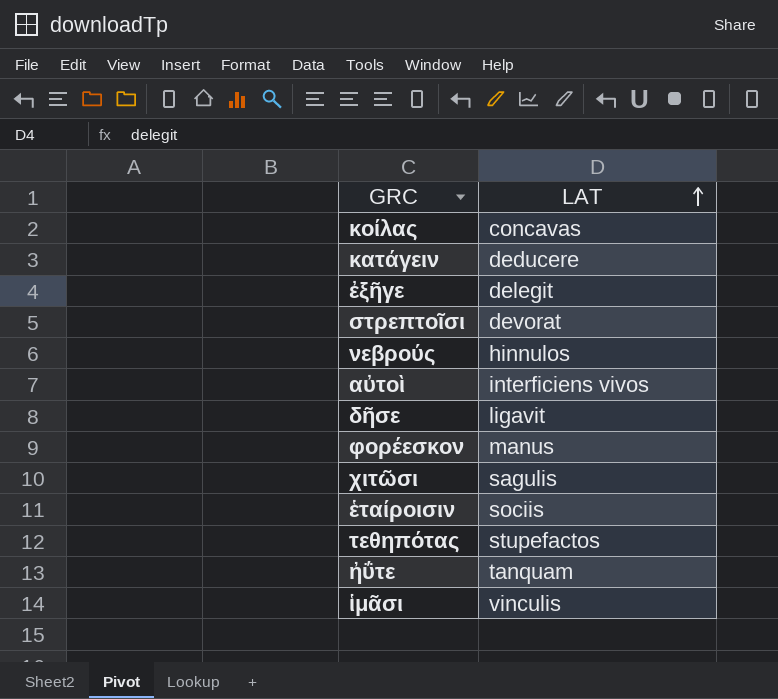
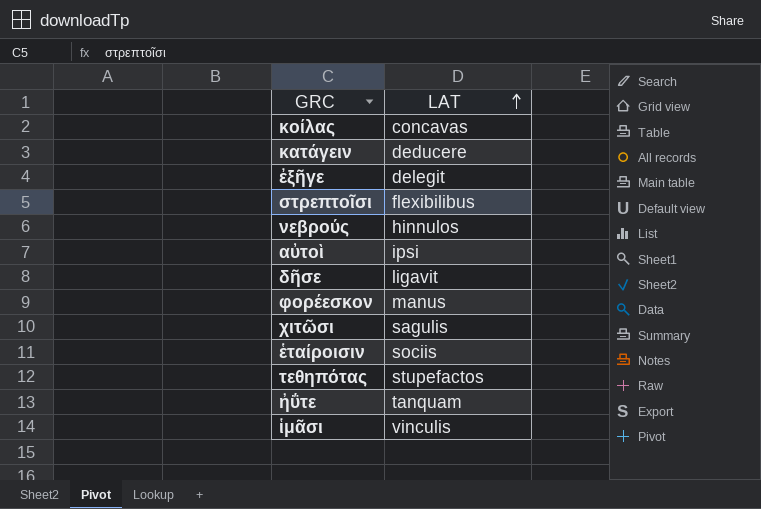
στρεπτοῖσι | LAT: devorat -> flexibilibus
αὐτοὶ | LAT: interficiens vivos -> ipsi

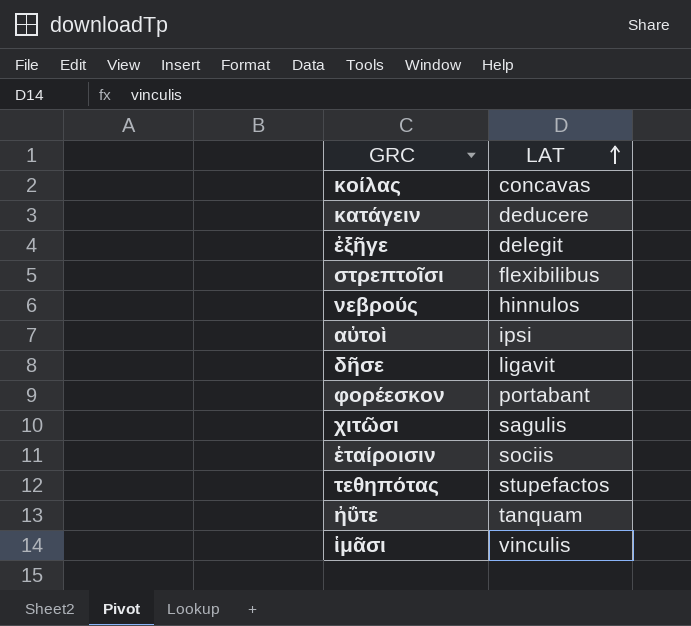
φορέεσκον | LAT: manus -> portabant

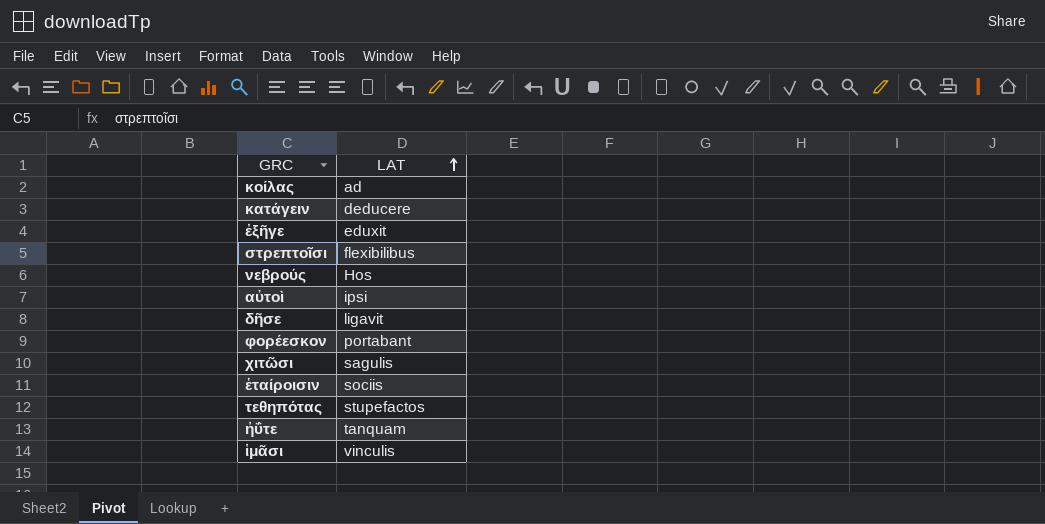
κοίλας | LAT: concavas -> ad
ἐξῆγε | LAT: delegit -> eduxit
νεβρούς | LAT: hinnulos -> Hos

